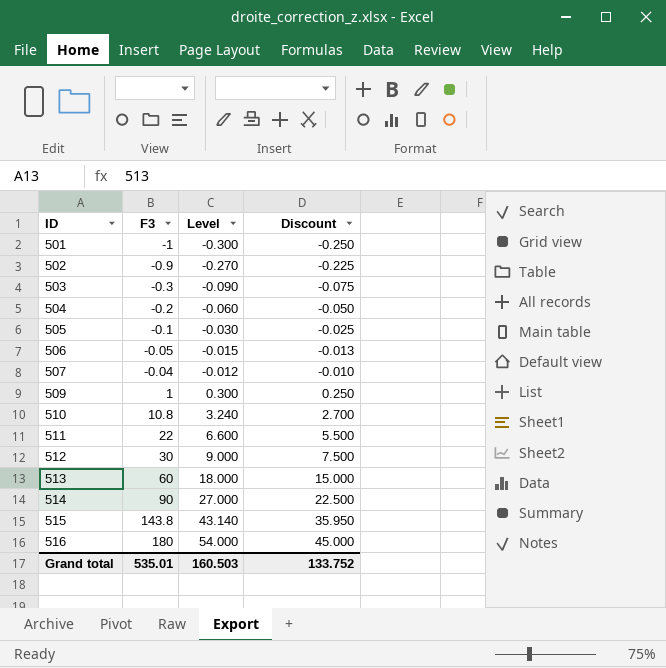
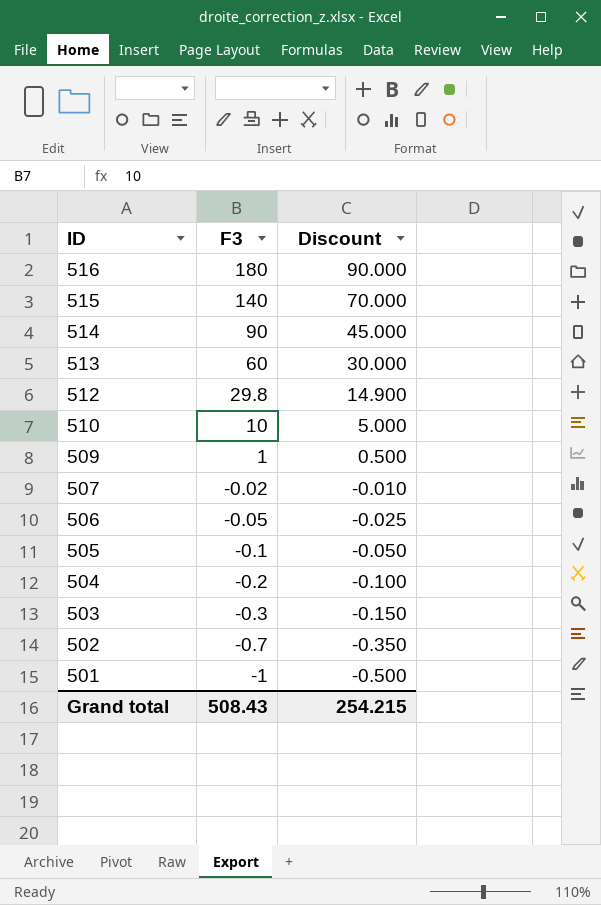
row order: ID ascending -> ID descending
column Level | formula: [F3] * 0.3 -> none
column Discount | formula: [F3] * 0.25 -> [F3] * 0.5
row 511: 22 | 6.600 | 5.500 -> none
515 | F3: 143.8 -> 140
512 | F3: 30 -> 29.8
510 | F3: 10.8 -> 10
507 | F3: -0.04 -> -0.02
502 | F3: -0.9 -> -0.7
Grand total | F3: 535.01 -> 508.43
Grand total | Discount: 133.752 -> 254.215

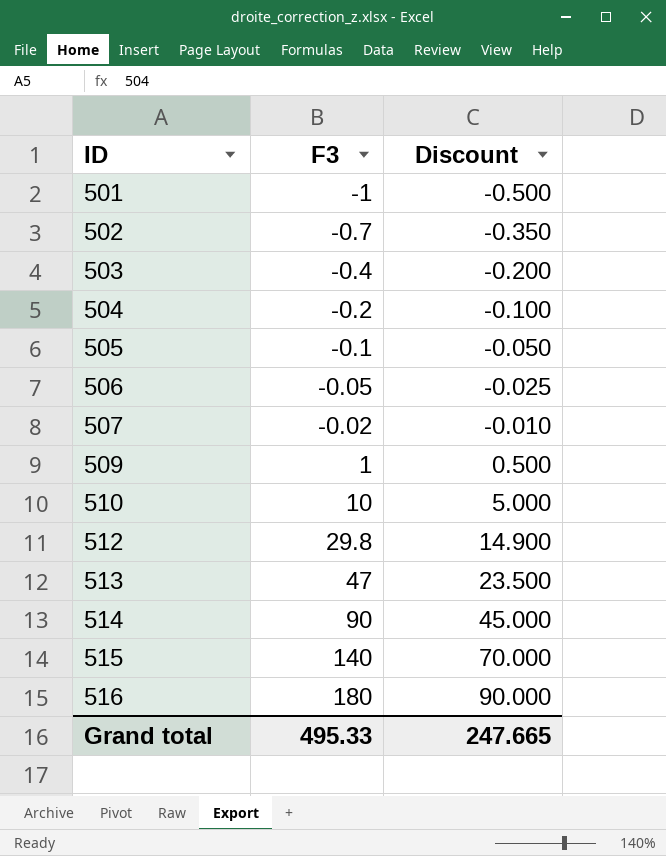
row order: ID descending -> ID ascending
503 | F3: -0.3 -> -0.4
503 | Discount: -0.150 -> -0.200
513 | F3: 60 -> 47
513 | Discount: 30.000 -> 23.500
Grand total | F3: 508.43 -> 495.33
Grand total | Discount: 254.215 -> 247.665

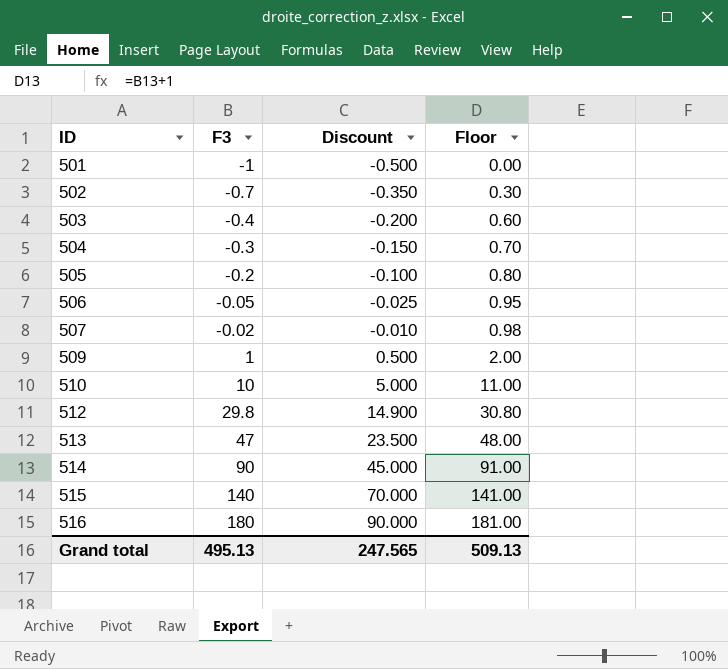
column Floor | formula: none -> [F3] + 1
504 | F3: -0.2 -> -0.3
504 | Discount: -0.100 -> -0.150
505 | F3: -0.1 -> -0.2
505 | Discount: -0.050 -> -0.100
Grand total | F3: 495.33 -> 495.13
Grand total | Discount: 247.665 -> 247.565

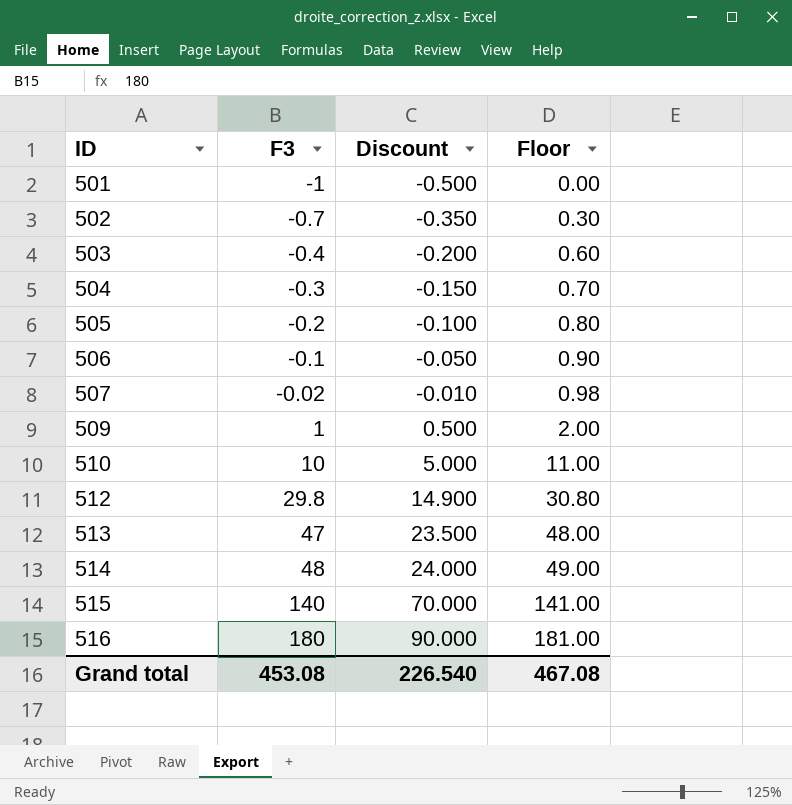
506 | F3: -0.05 -> -0.1
506 | Discount: -0.025 -> -0.050
506 | Floor: 0.95 -> 0.90
514 | F3: 90 -> 48
514 | Discount: 45.000 -> 24.000
514 | Floor: 91.00 -> 49.00
Grand total | F3: 495.13 -> 453.08
Grand total | Discount: 247.565 -> 226.540
Grand total | Floor: 509.13 -> 467.08

